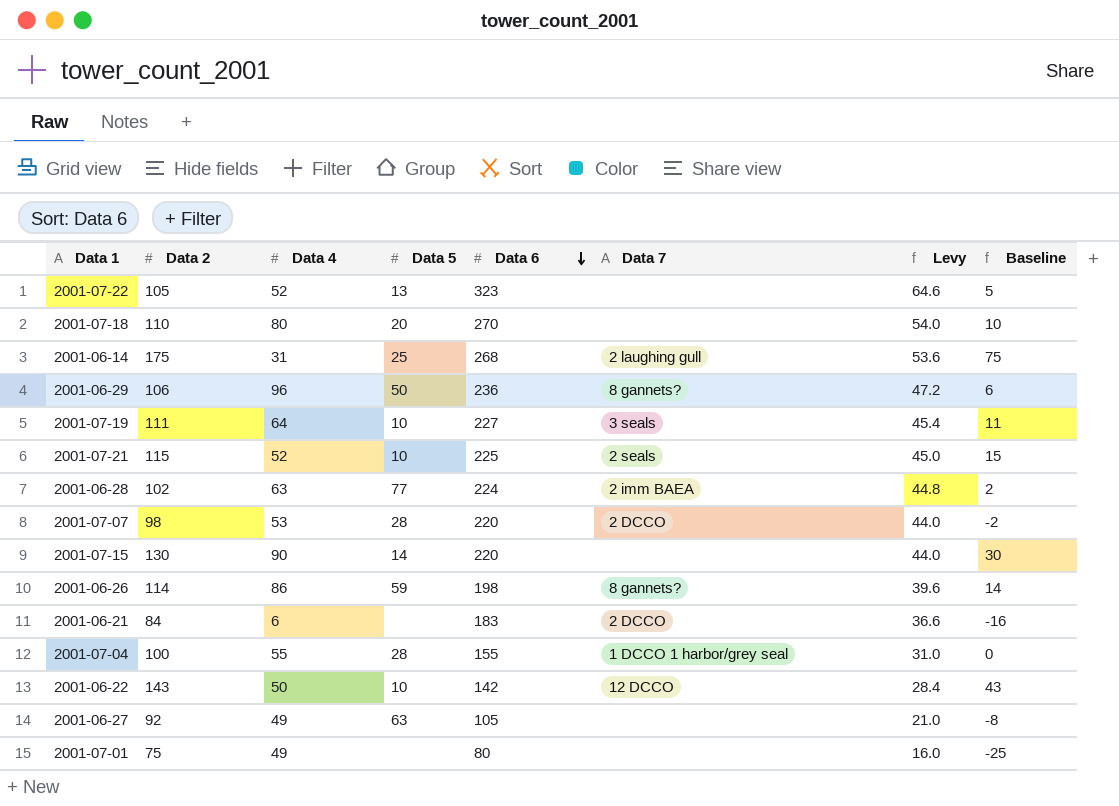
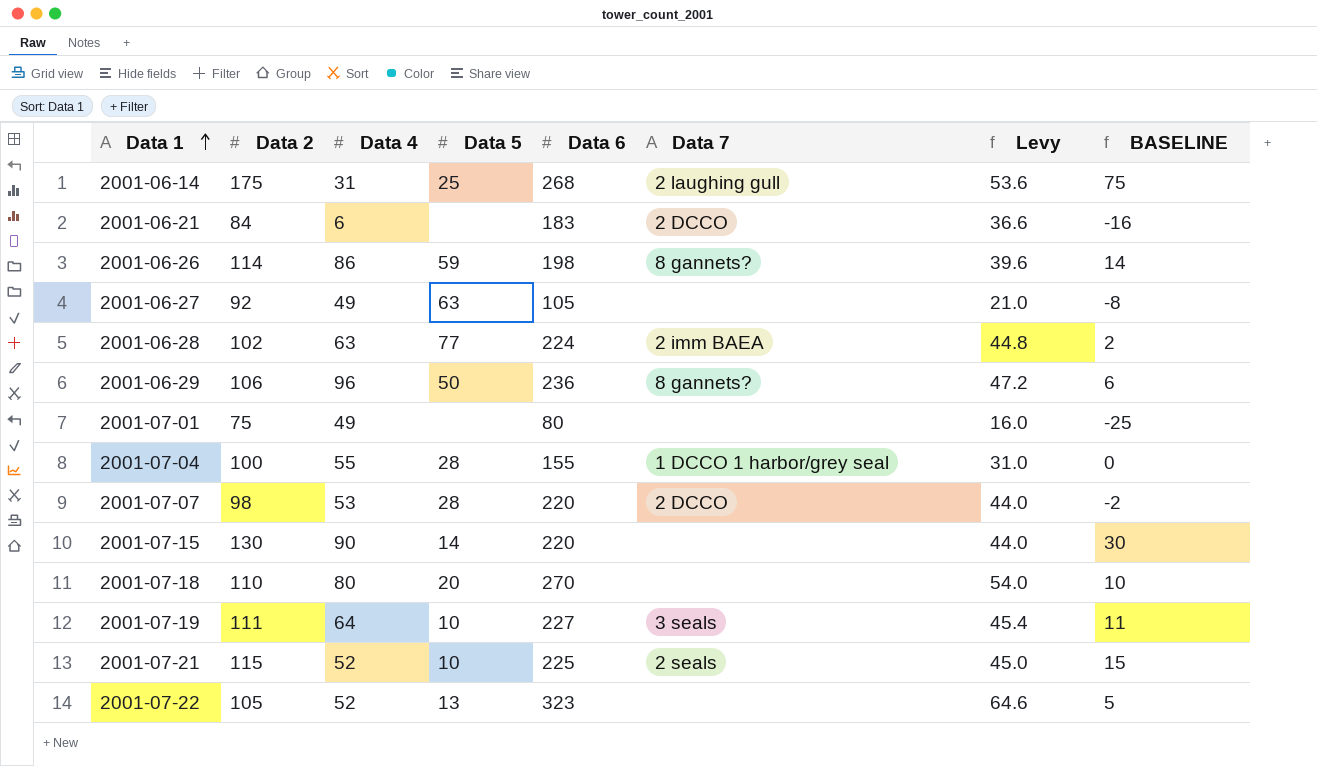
row order: Data 6 descending -> Data 1 ascending
column name: Baseline -> BASELINE
row 2001-06-22: 143 | 50 | 10 | 142 | 12 DCCO | 28.4 | 43 -> none

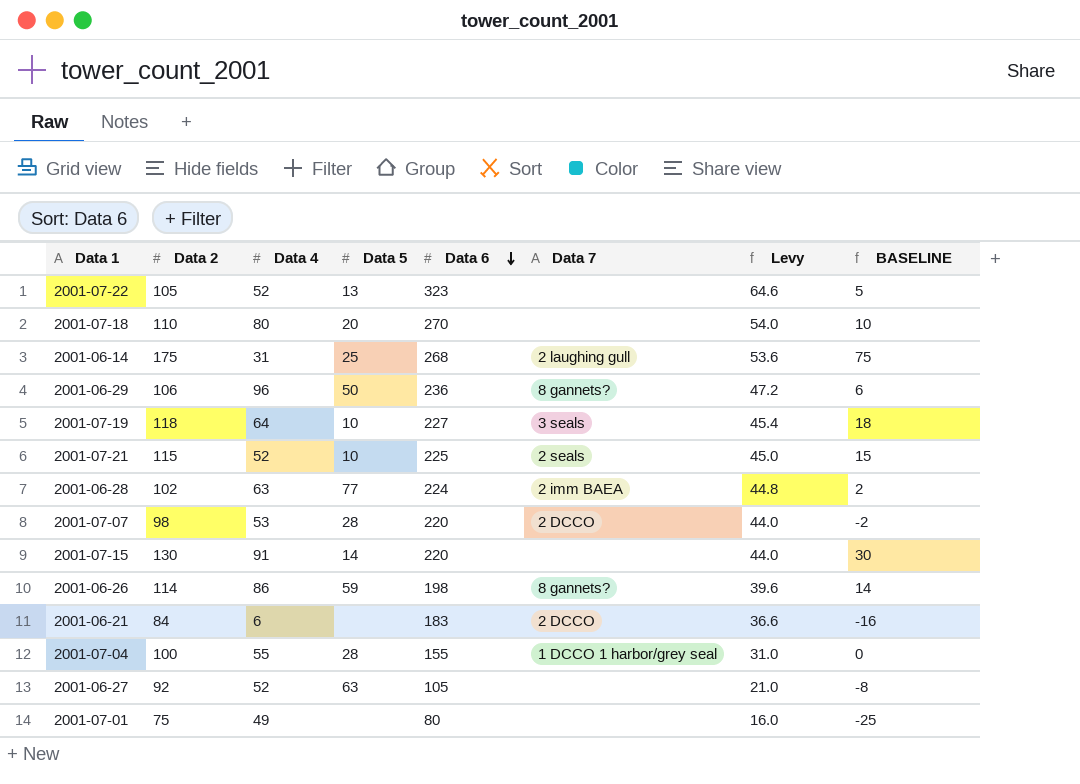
row order: Data 1 ascending -> Data 6 descending
2001-07-19 | Data 2: 111 -> 118
2001-07-19 | BASELINE: 11 -> 18
2001-07-15 | Data 4: 90 -> 91
2001-06-27 | Data 4: 49 -> 52

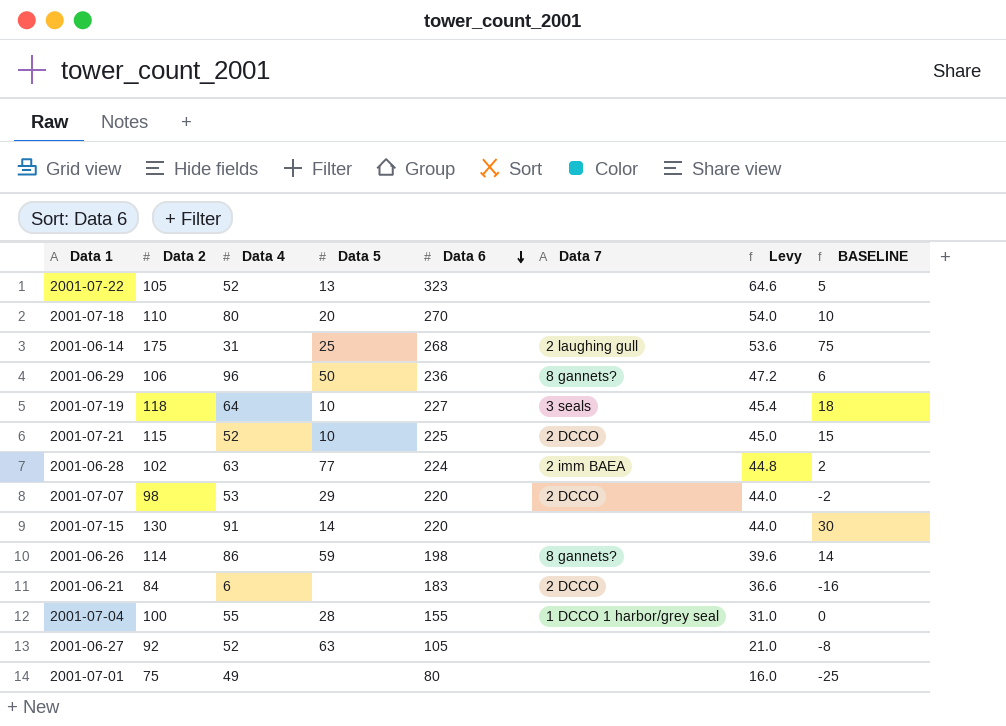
2001-07-21 | Data 7: 2 seals -> 2 DCCO
2001-07-07 | Data 5: 28 -> 29

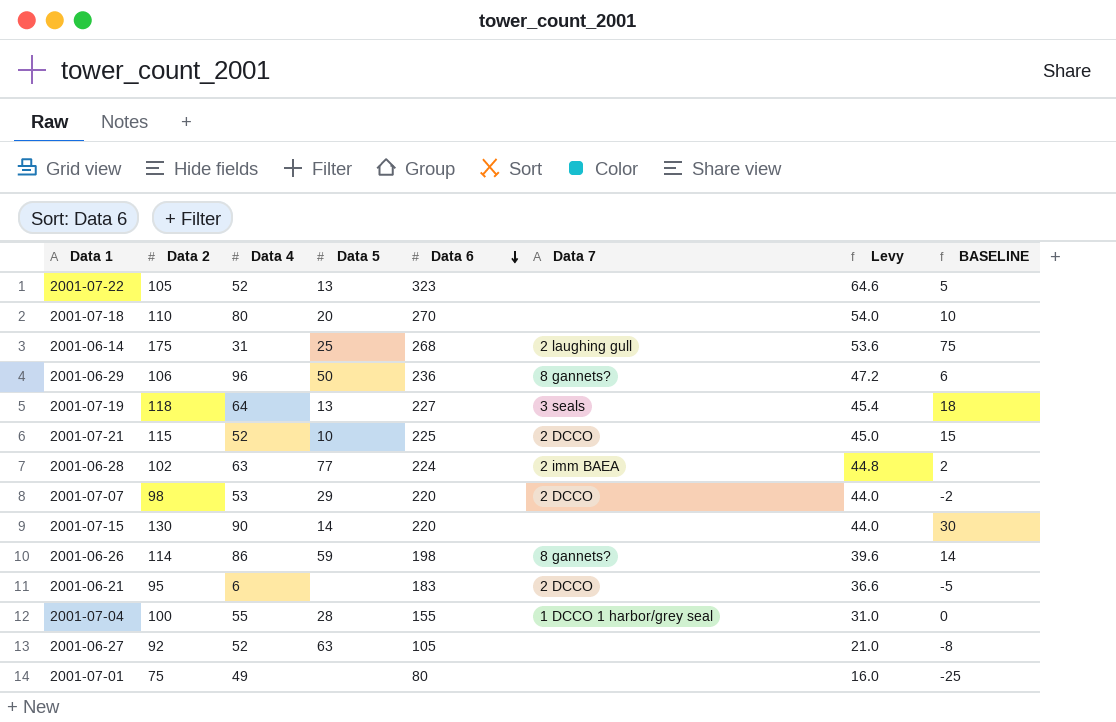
2001-07-19 | Data 5: 10 -> 13
2001-07-15 | Data 4: 91 -> 90
2001-06-21 | Data 2: 84 -> 95
2001-06-21 | BASELINE: -16 -> -5

